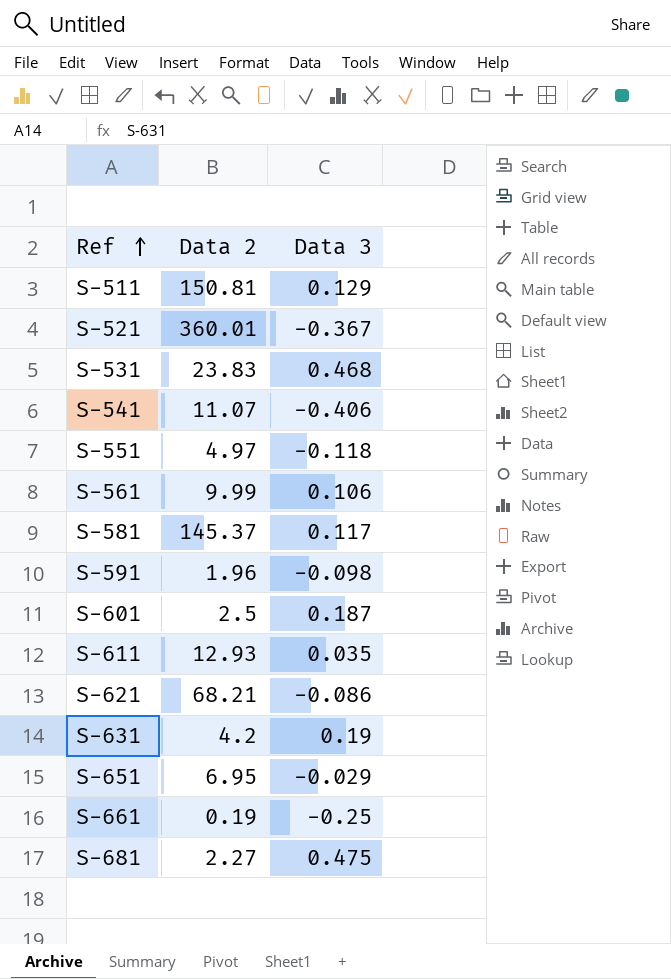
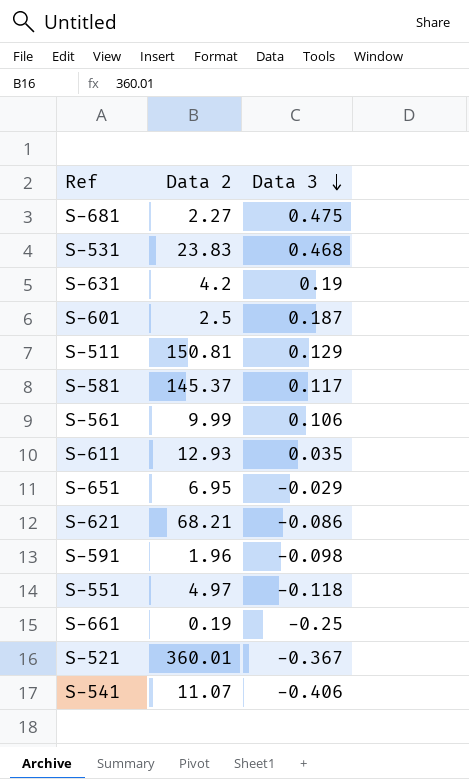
row order: Ref ascending -> Data 3 descending

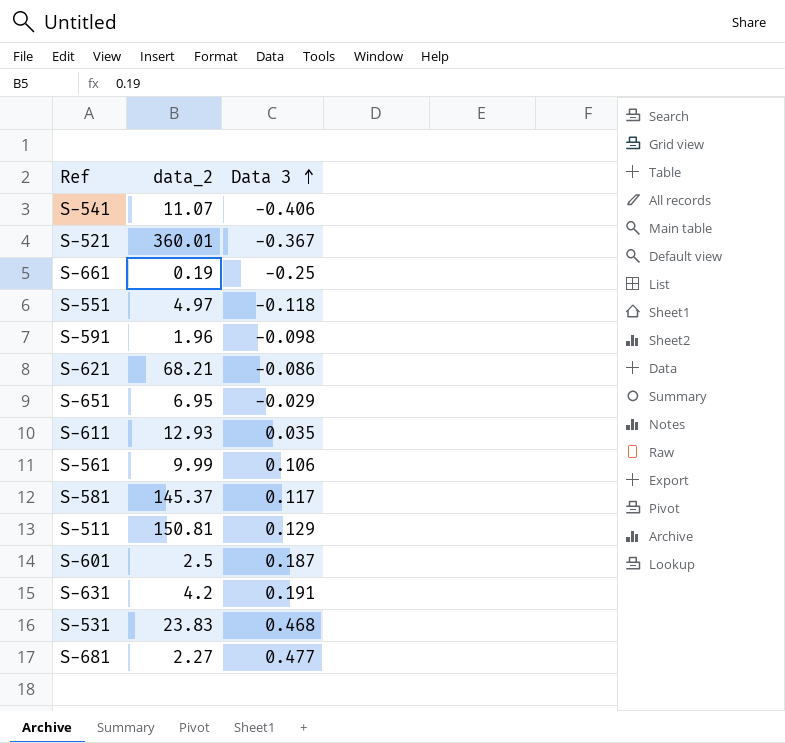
row order: Data 3 descending -> Data 3 ascending
column name: Data 2 -> data_2
S-631 | Data 3: 0.19 -> 0.191
S-681 | Data 3: 0.475 -> 0.477

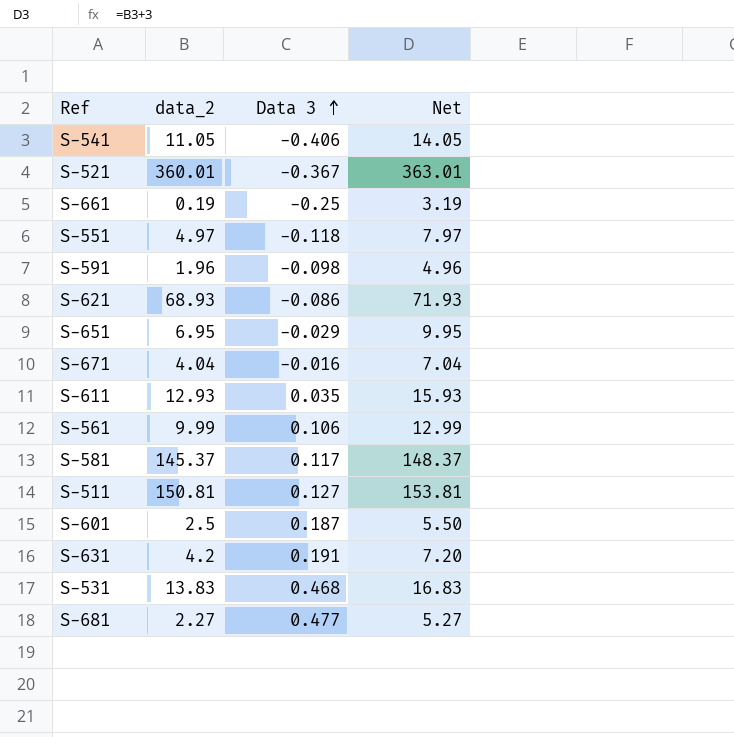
column Net | formula: none -> [data_2] + 3
S-541 | data_2: 11.07 -> 11.05
S-621 | data_2: 68.21 -> 68.93
row S-671: none -> 4.04 | -0.016 | 7.04
S-511 | Data 3: 0.129 -> 0.127
S-531 | data_2: 23.83 -> 13.83

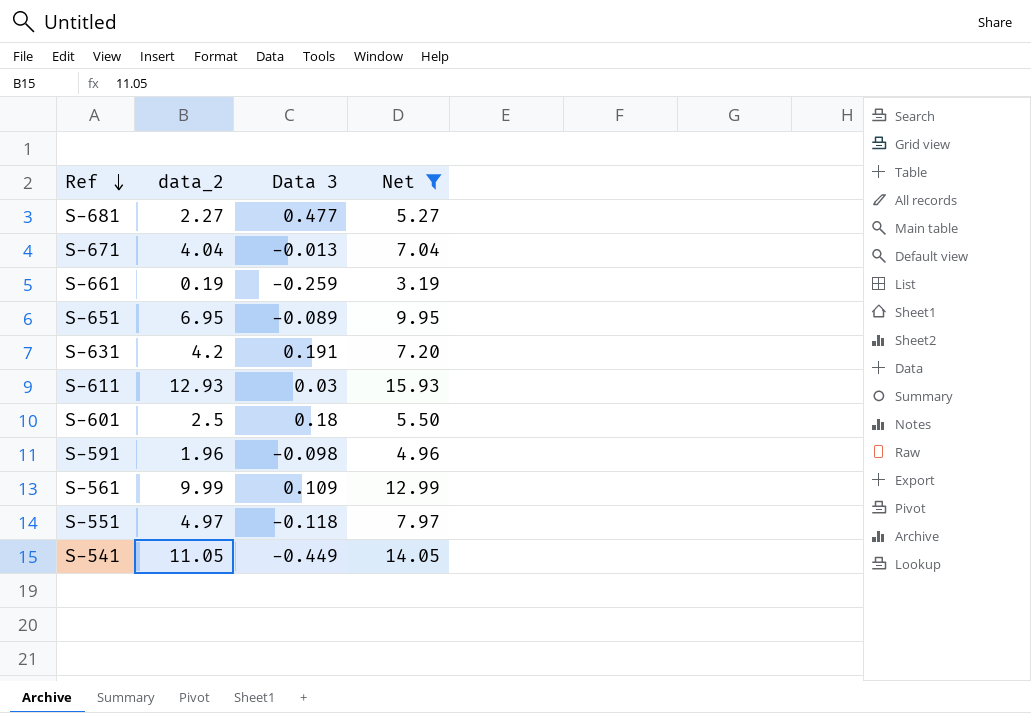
filter: none -> Net <= 15.93
row order: Data 3 ascending -> Ref descending
S-671 | Data 3: -0.016 -> -0.013
S-661 | Data 3: -0.25 -> -0.259
S-651 | Data 3: -0.029 -> -0.089
S-611 | Data 3: 0.035 -> 0.03
S-601 | Data 3: 0.187 -> 0.18
S-561 | Data 3: 0.106 -> 0.109
S-541 | Data 3: -0.406 -> -0.449

